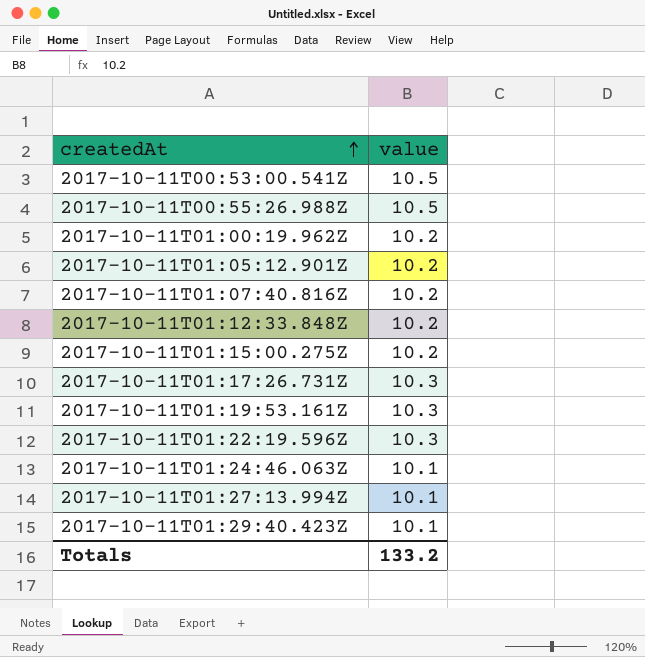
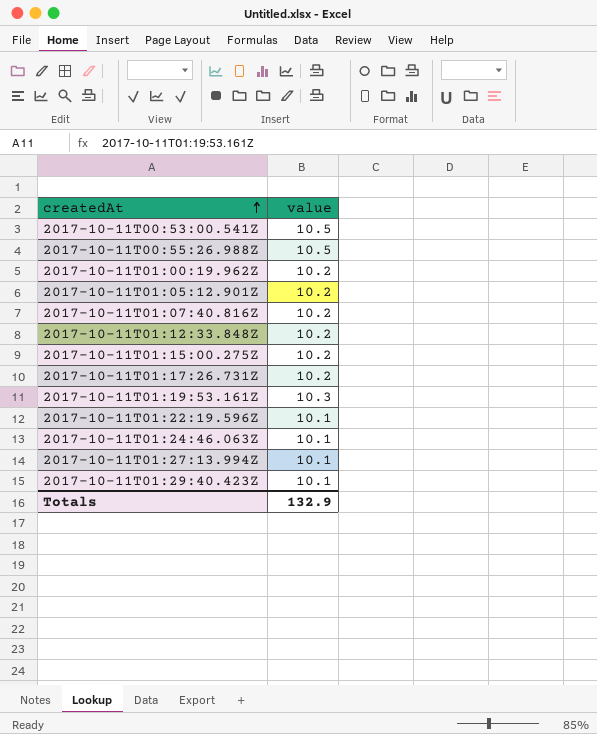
2017-10-11T01:17:26.731Z | value: 10.3 -> 10.2
2017-10-11T01:22:19.596Z | value: 10.3 -> 10.1
Totals | value: 133.2 -> 132.9

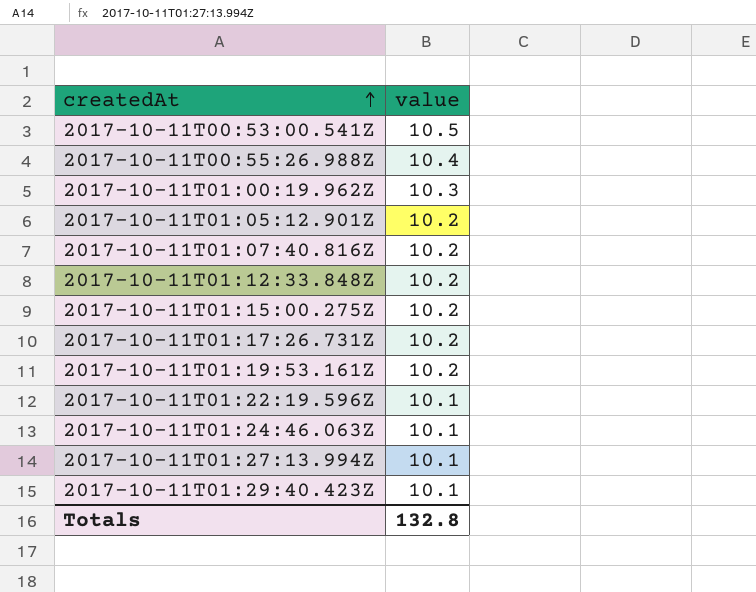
2017-10-11T00:55:26.988Z | value: 10.5 -> 10.4
2017-10-11T01:00:19.962Z | value: 10.2 -> 10.3
2017-10-11T01:19:53.161Z | value: 10.3 -> 10.2
Totals | value: 132.9 -> 132.8

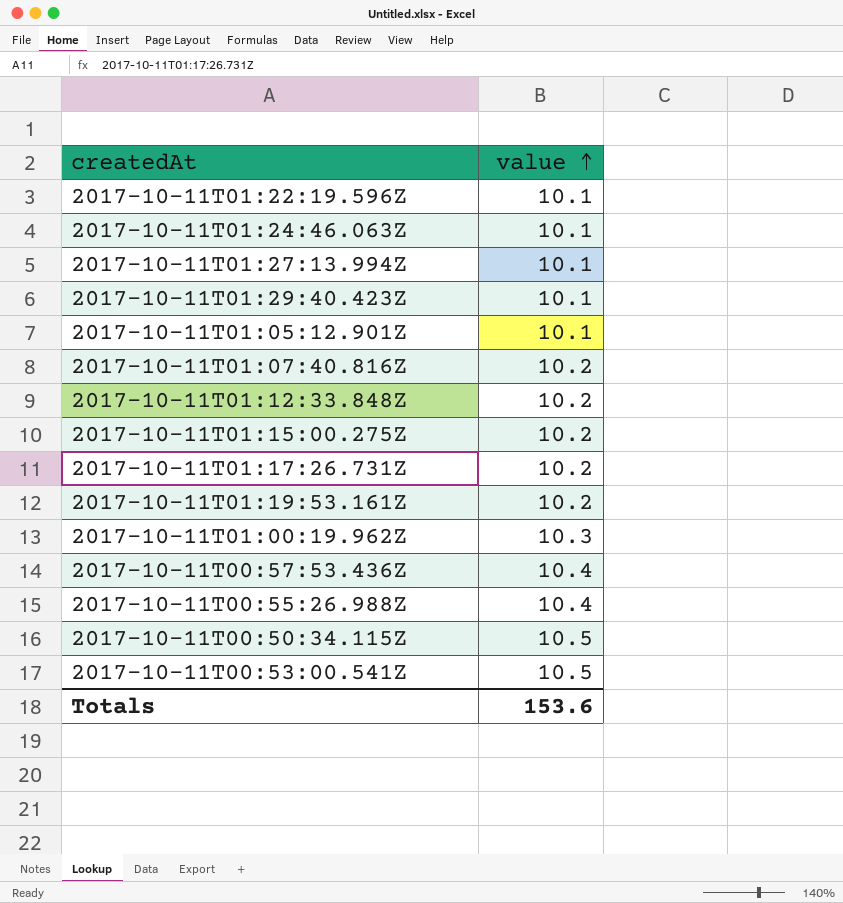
row order: createdAt ascending -> value ascending
2017-10-11T01:05:12.901Z | value: 10.2 -> 10.1
row 2017-10-11T00:57:53.436Z: none -> 10.4
row 2017-10-11T00:50:34.115Z: none -> 10.5
Totals | value: 132.8 -> 153.6

